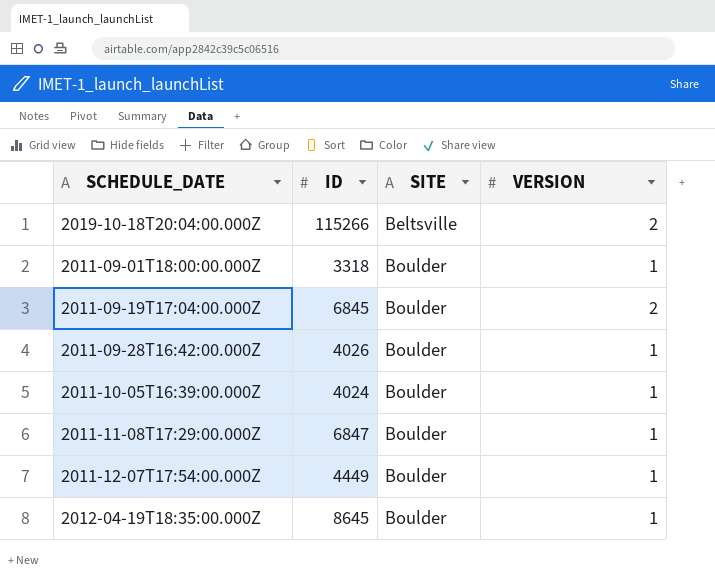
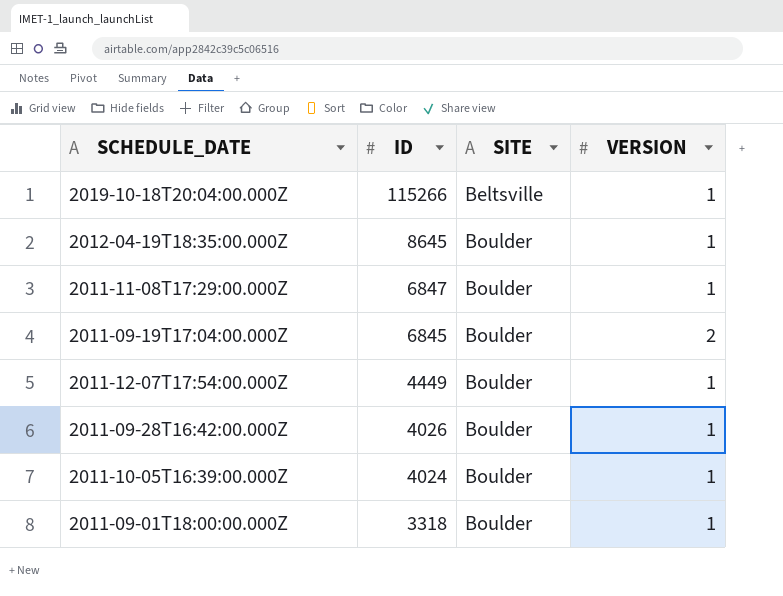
row order: SITE ascending -> ID descending
2019-10-18T20:04:00.000Z | VERSION: 2 -> 1

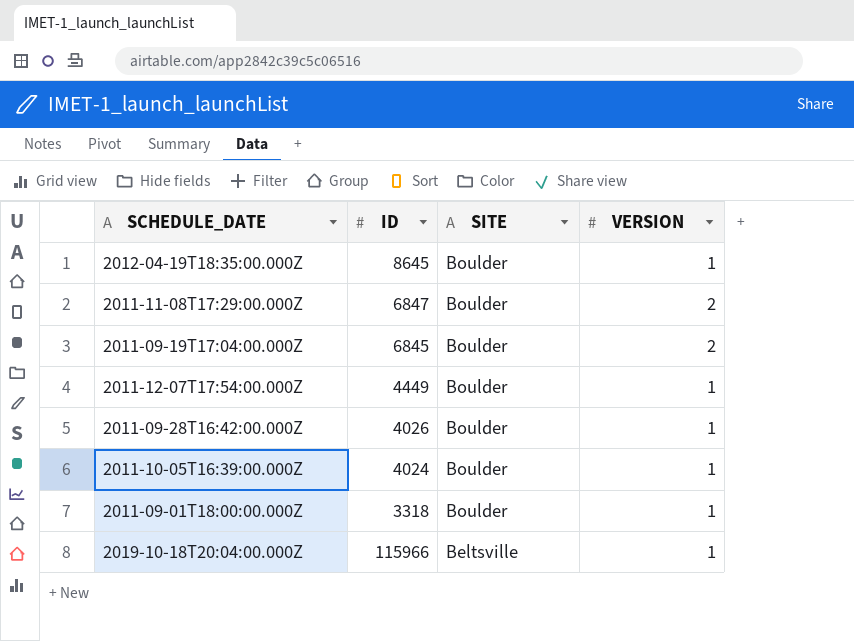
row order: ID descending -> SITE descending
2011-11-08T17:29:00.000Z | VERSION: 1 -> 2
2019-10-18T20:04:00.000Z | ID: 115266 -> 115966

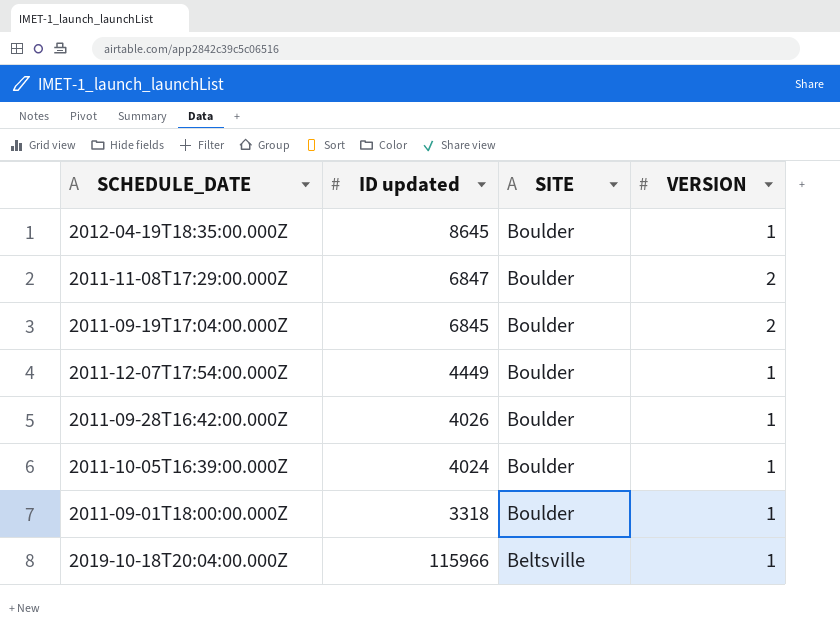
column name: ID -> ID updated

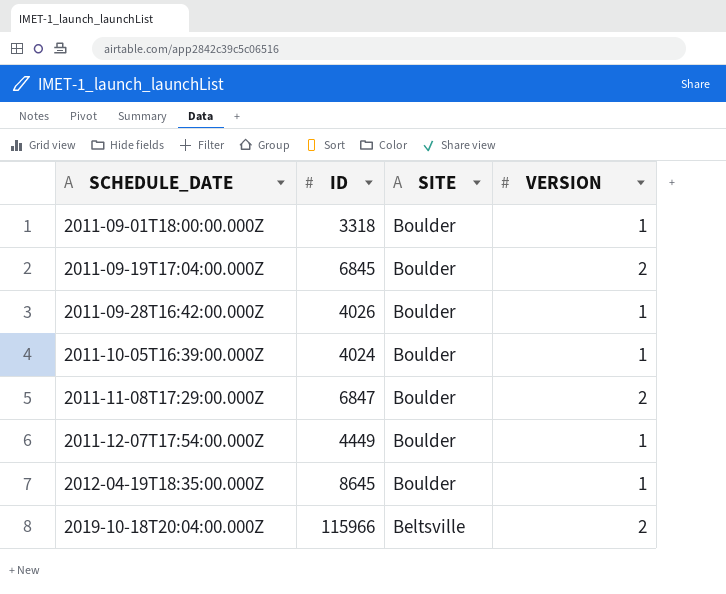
row order: SITE descending -> SCHEDULE_DATE ascending
column name: ID updated -> ID
2019-10-18T20:04:00.000Z | VERSION: 1 -> 2

